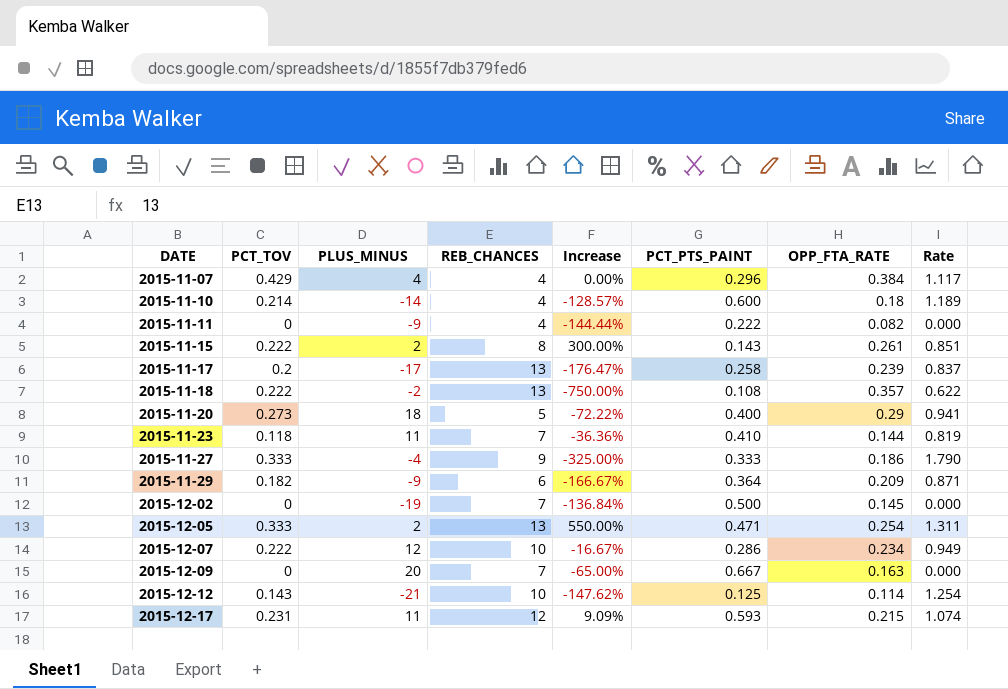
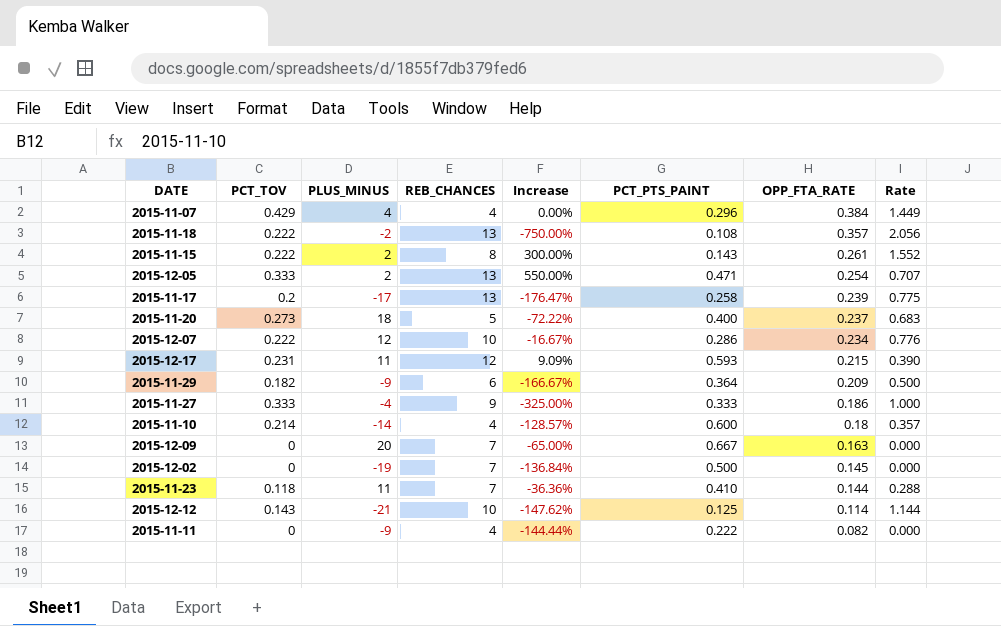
row order: DATE ascending -> OPP_FTA_RATE descending
column Rate | formula: [PCT_TOV] / [OPP_FTA_RATE] -> [PCT_TOV] / [PCT_PTS_PAINT]
2015-11-20 | OPP_FTA_RATE: 0.29 -> 0.237

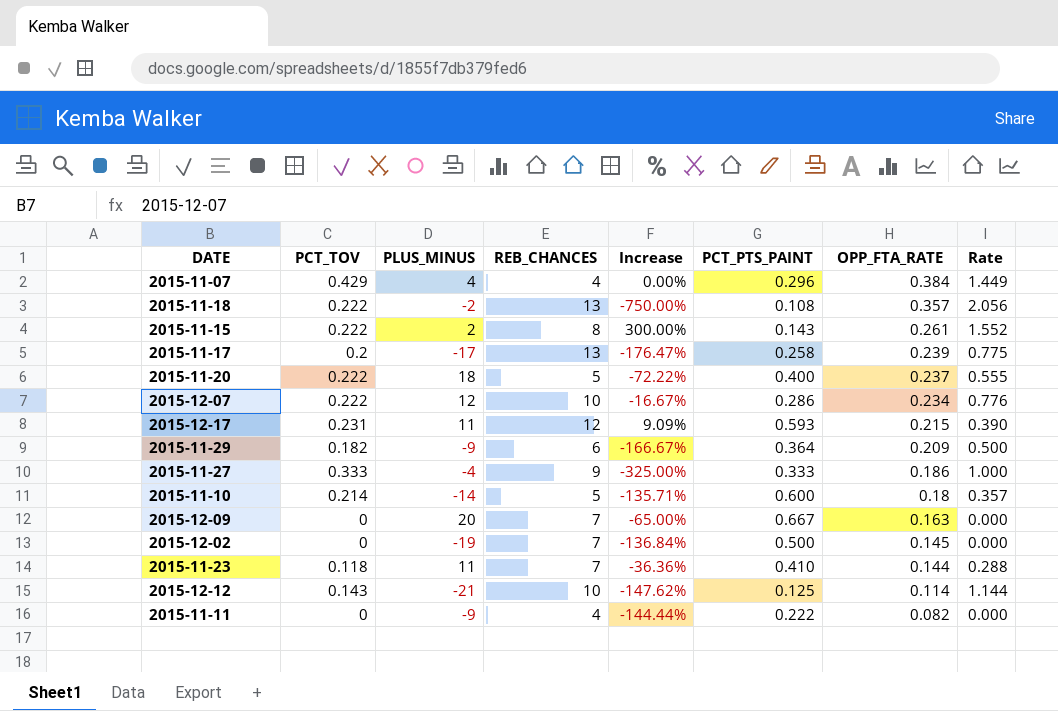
row 2015-12-05: 0.333 | 2 | 13 | 550.00% | 0.471 | 0.254 | 0.707 -> none
2015-11-20 | PCT_TOV: 0.273 -> 0.222
2015-11-20 | Rate: 0.683 -> 0.555
2015-11-10 | REB_CHANCES: 4 -> 5
2015-11-10 | Increase: -128.57% -> -135.71%

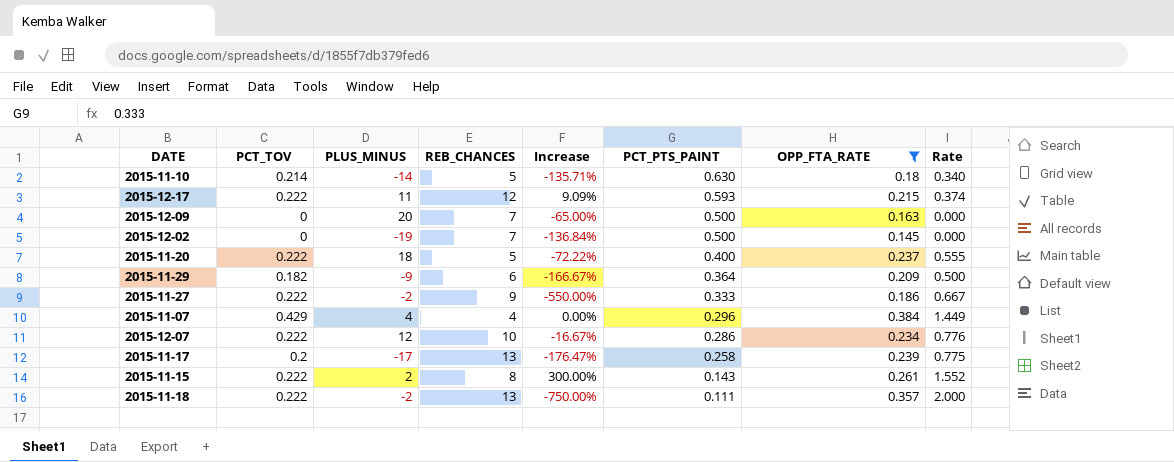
filter: none -> OPP_FTA_RATE >= 0.145
row order: OPP_FTA_RATE descending -> PCT_PTS_PAINT descending
2015-11-10 | PCT_PTS_PAINT: 0.600 -> 0.630
2015-11-10 | Rate: 0.357 -> 0.340
2015-12-17 | PCT_TOV: 0.231 -> 0.222
2015-12-17 | Rate: 0.390 -> 0.374
2015-12-09 | PCT_PTS_PAINT: 0.667 -> 0.500
2015-11-27 | PCT_TOV: 0.333 -> 0.222
2015-11-27 | PLUS_MINUS: -4 -> -2
2015-11-27 | Increase: -325.00% -> -550.00%
2015-11-27 | Rate: 1.000 -> 0.667
2015-11-18 | PCT_PTS_PAINT: 0.108 -> 0.111
2015-11-18 | Rate: 2.056 -> 2.000

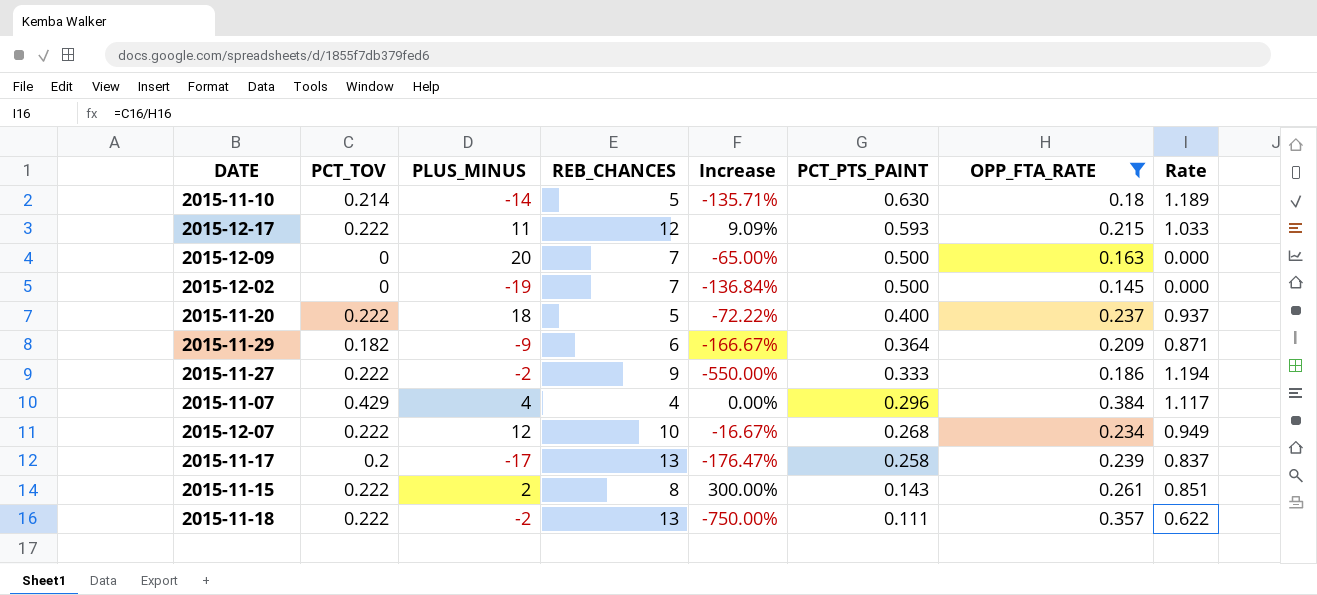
column Rate | formula: [PCT_TOV] / [PCT_PTS_PAINT] -> [PCT_TOV] / [OPP_FTA_RATE]
2015-12-07 | PCT_PTS_PAINT: 0.286 -> 0.268

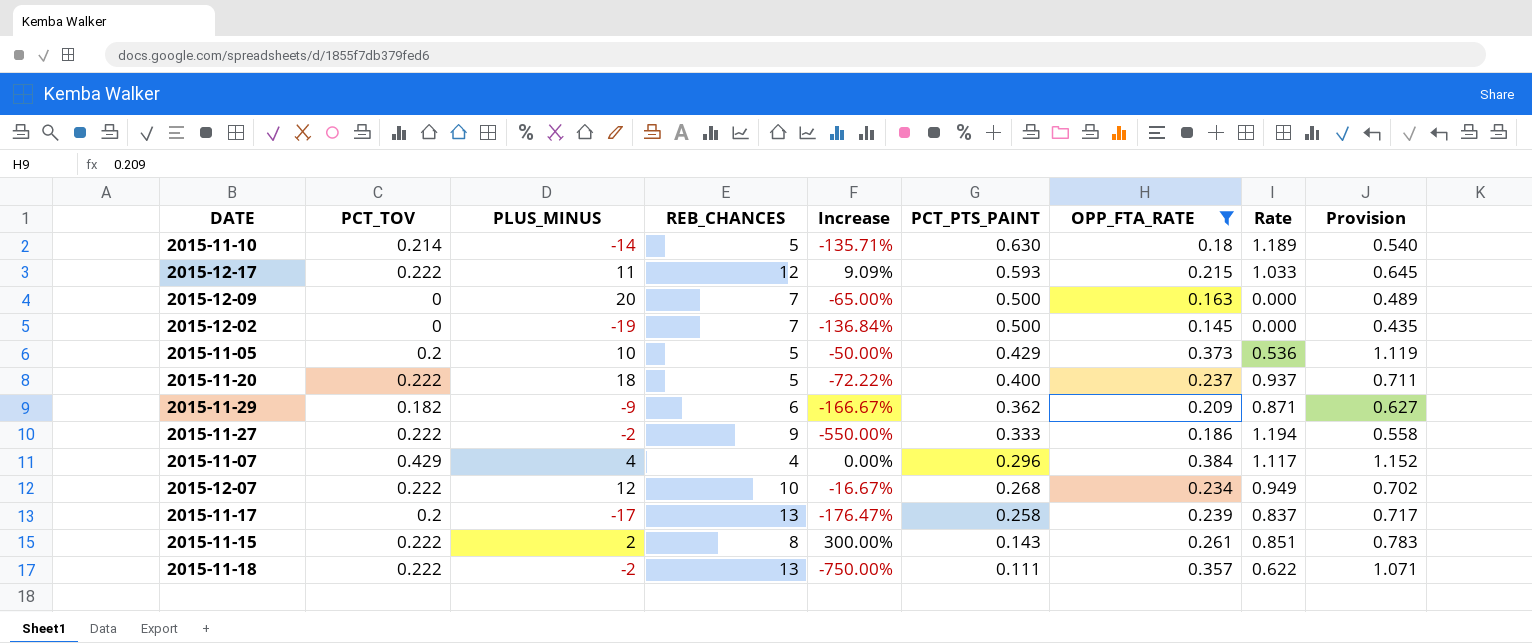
column Provision | formula: none -> [OPP_FTA_RATE] * 3
row 2015-11-05: none -> 0.2 | 10 | 5 | -50.00% | 0.429 | 0.373 | 0.536 | 1.119
2015-11-29 | PCT_PTS_PAINT: 0.364 -> 0.362

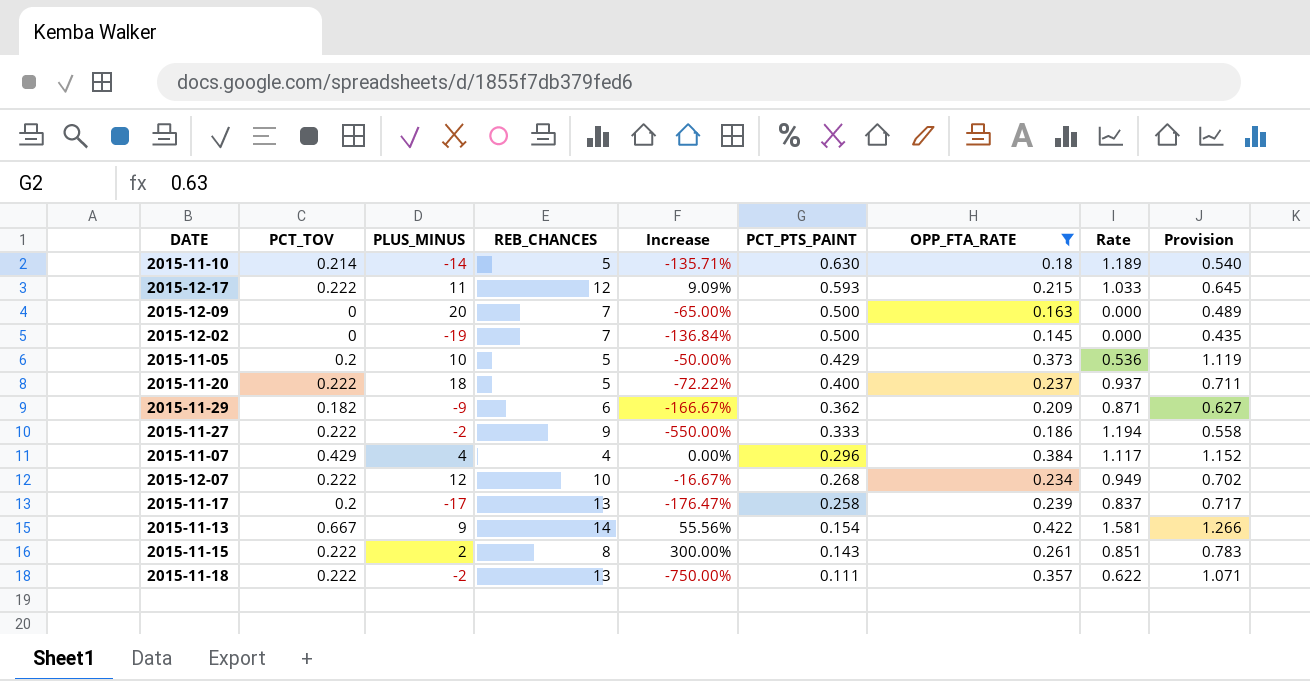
row 2015-11-13: none -> 0.667 | 9 | 14 | 55.56% | 0.154 | 0.422 | 1.581 | 1.266

